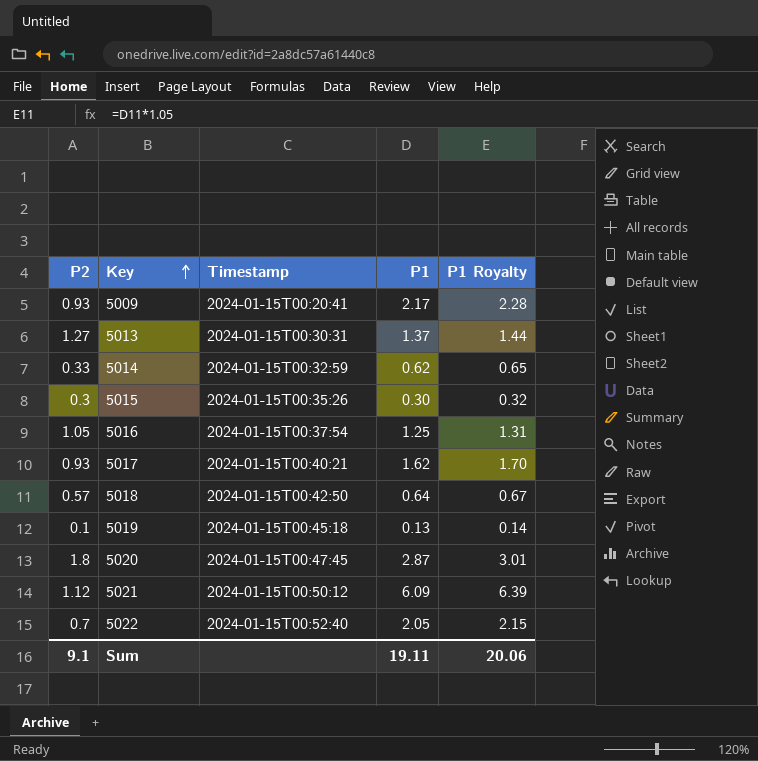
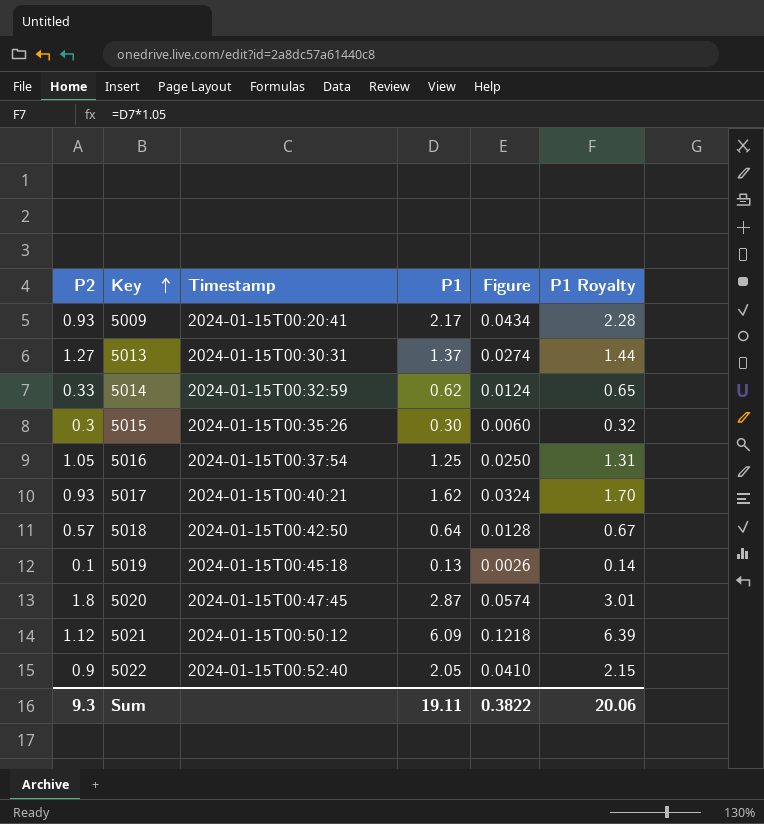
column Figure | formula: none -> [P1] * 0.02
5022 | P2: 0.7 -> 0.9
Sum | P2: 9.1 -> 9.3

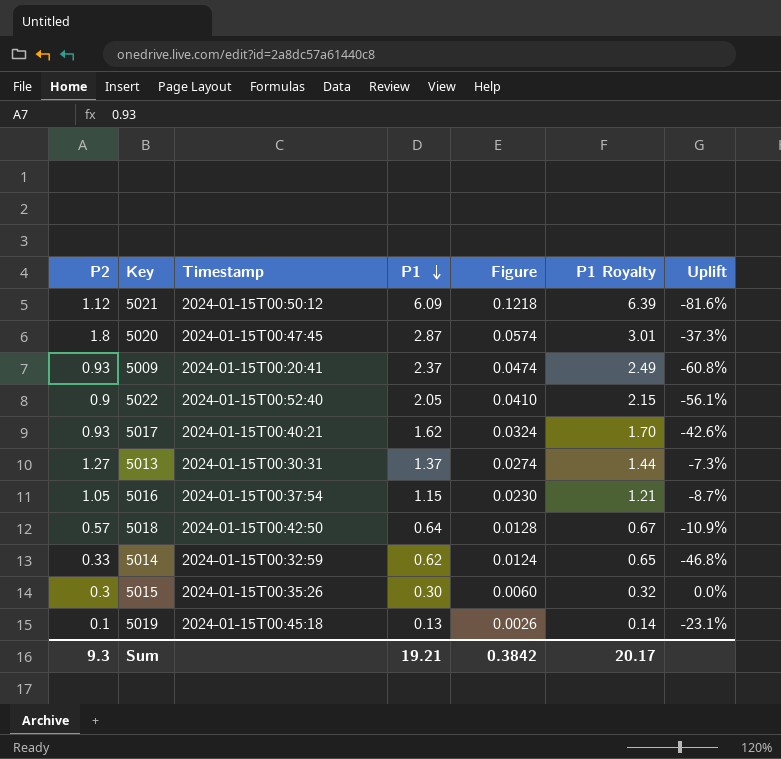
row order: Key ascending -> P1 descending
column Uplift | formula: none -> ([P2] - [P1]) / [P1]
5009 | P1: 2.17 -> 2.37
5009 | Figure: 0.0434 -> 0.0474
5009 | P1 Royalty: 2.28 -> 2.49
5016 | P1: 1.25 -> 1.15
5016 | Figure: 0.0250 -> 0.0230
5016 | P1 Royalty: 1.31 -> 1.21
Sum | P1: 19.11 -> 19.21
Sum | Figure: 0.3822 -> 0.3842
Sum | P1 Royalty: 20.06 -> 20.17

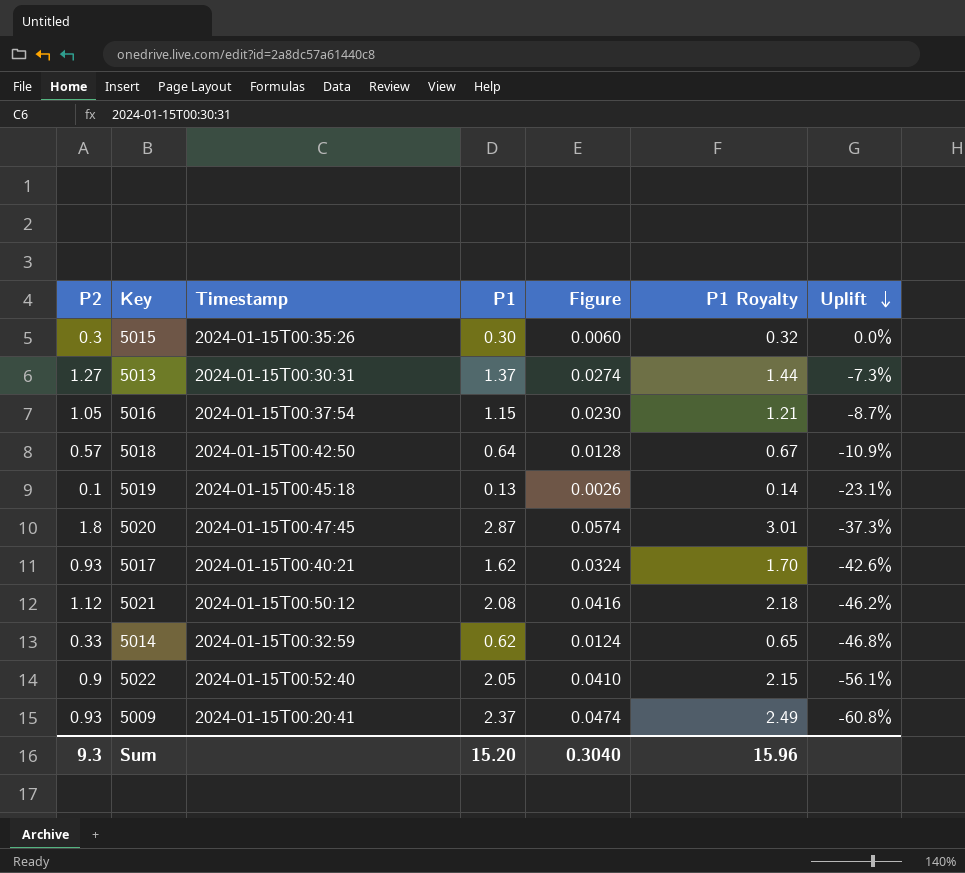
row order: P1 descending -> Uplift descending
5021 | P1: 6.09 -> 2.08
5021 | Figure: 0.1218 -> 0.0416
5021 | P1 Royalty: 6.39 -> 2.18
5021 | Uplift: -81.6% -> -46.2%
Sum | P1: 19.21 -> 15.20
Sum | Figure: 0.3842 -> 0.3040
Sum | P1 Royalty: 20.17 -> 15.96

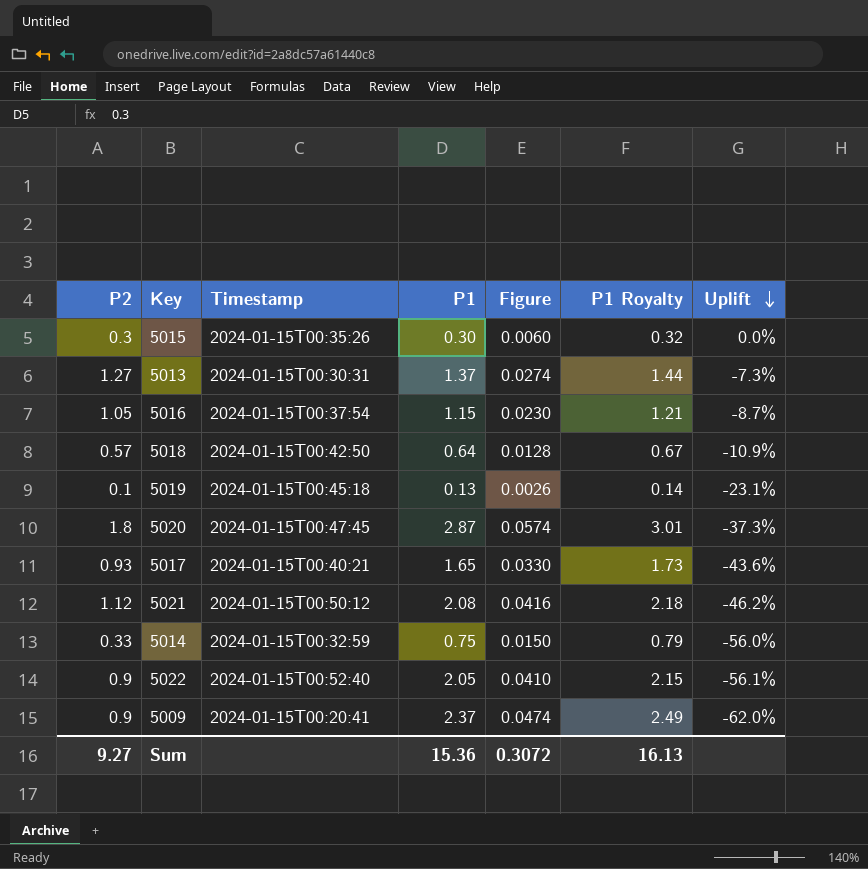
5017 | P1: 1.62 -> 1.65
5017 | Figure: 0.0324 -> 0.0330
5017 | P1 Royalty: 1.70 -> 1.73
5017 | Uplift: -42.6% -> -43.6%
5014 | P1: 0.62 -> 0.75
5014 | Figure: 0.0124 -> 0.0150
5014 | P1 Royalty: 0.65 -> 0.79
5014 | Uplift: -46.8% -> -56.0%
5009 | P2: 0.93 -> 0.9
5009 | Uplift: -60.8% -> -62.0%
Sum | P2: 9.3 -> 9.27
Sum | P1: 15.20 -> 15.36
Sum | Figure: 0.3040 -> 0.3072
Sum | P1 Royalty: 15.96 -> 16.13

